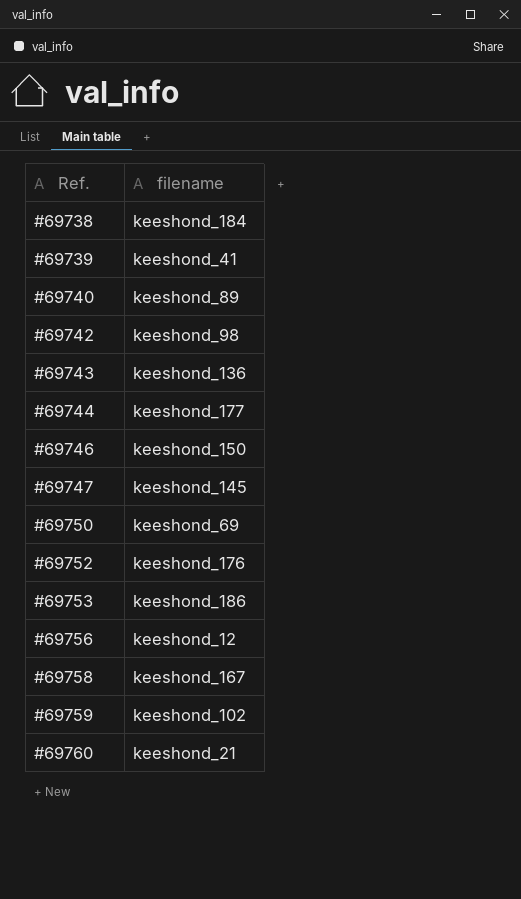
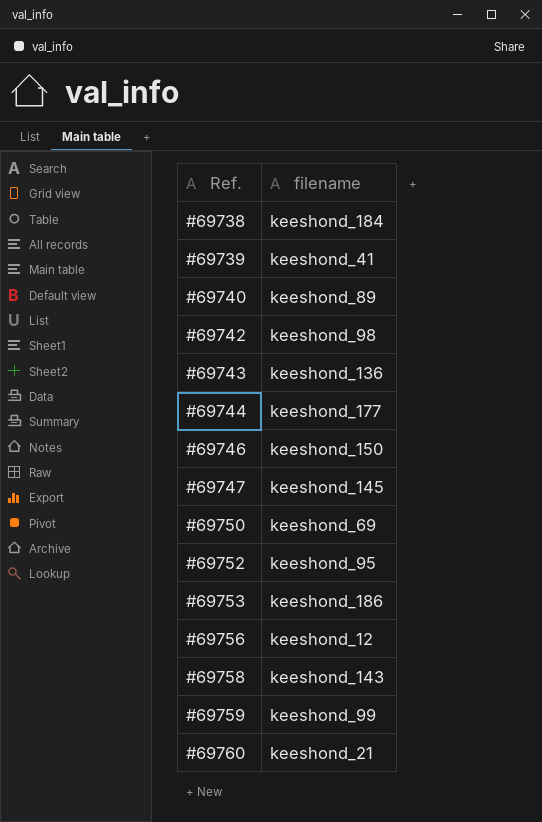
#69752 | filename: keeshond_176 -> keeshond_95
#69758 | filename: keeshond_167 -> keeshond_143
#69759 | filename: keeshond_102 -> keeshond_99

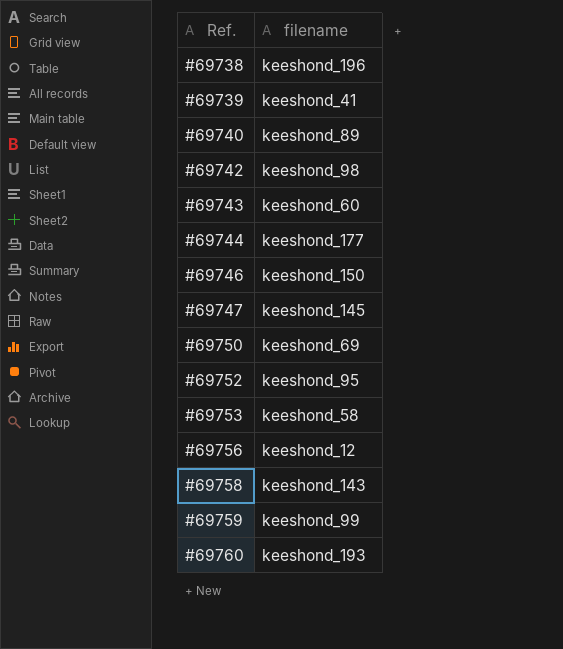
#69738 | filename: keeshond_184 -> keeshond_196
#69743 | filename: keeshond_136 -> keeshond_60
#69753 | filename: keeshond_186 -> keeshond_58
#69760 | filename: keeshond_21 -> keeshond_193

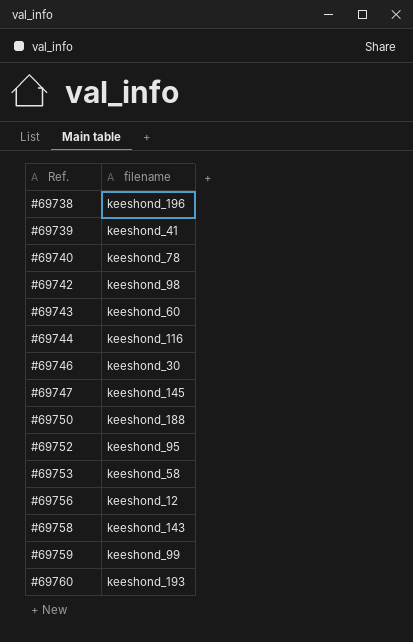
#69740 | filename: keeshond_89 -> keeshond_78
#69744 | filename: keeshond_177 -> keeshond_116
#69746 | filename: keeshond_150 -> keeshond_30
#69750 | filename: keeshond_69 -> keeshond_188

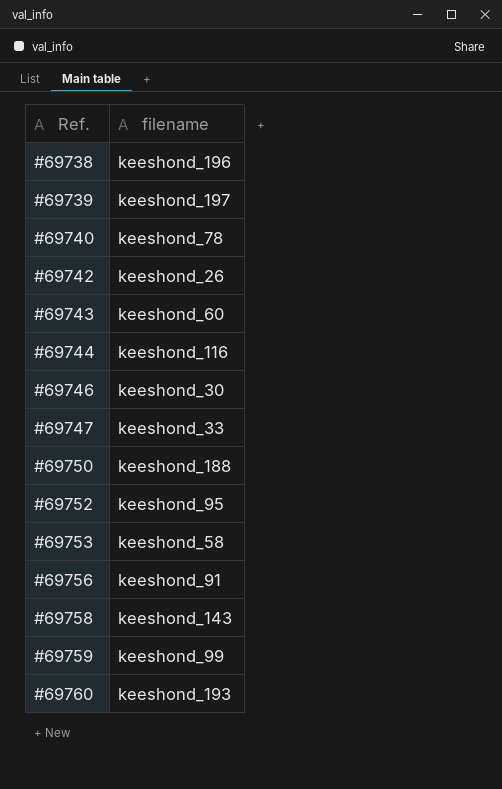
#69739 | filename: keeshond_41 -> keeshond_197
#69742 | filename: keeshond_98 -> keeshond_26
#69747 | filename: keeshond_145 -> keeshond_33
#69756 | filename: keeshond_12 -> keeshond_91

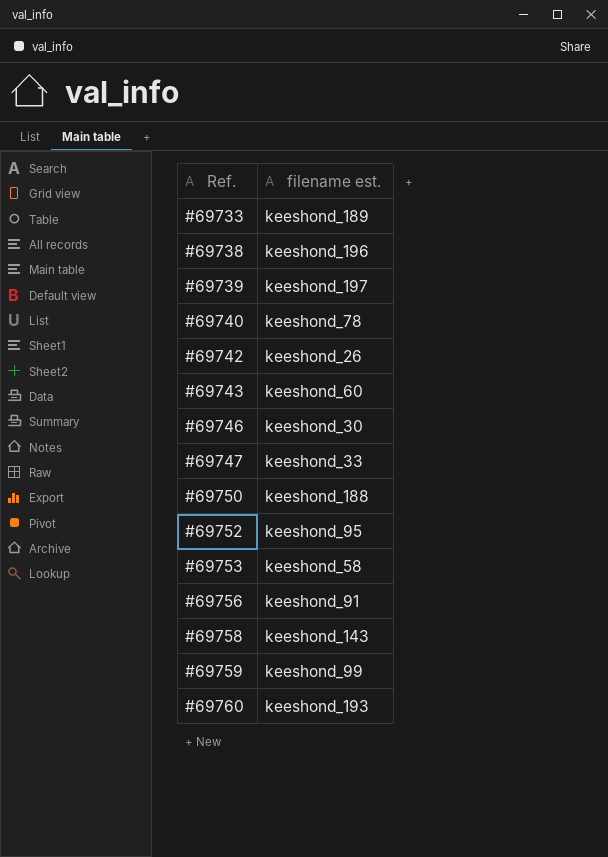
column name: filename -> filename est.
row #69744: keeshond_116 -> none
row #69733: none -> keeshond_189

